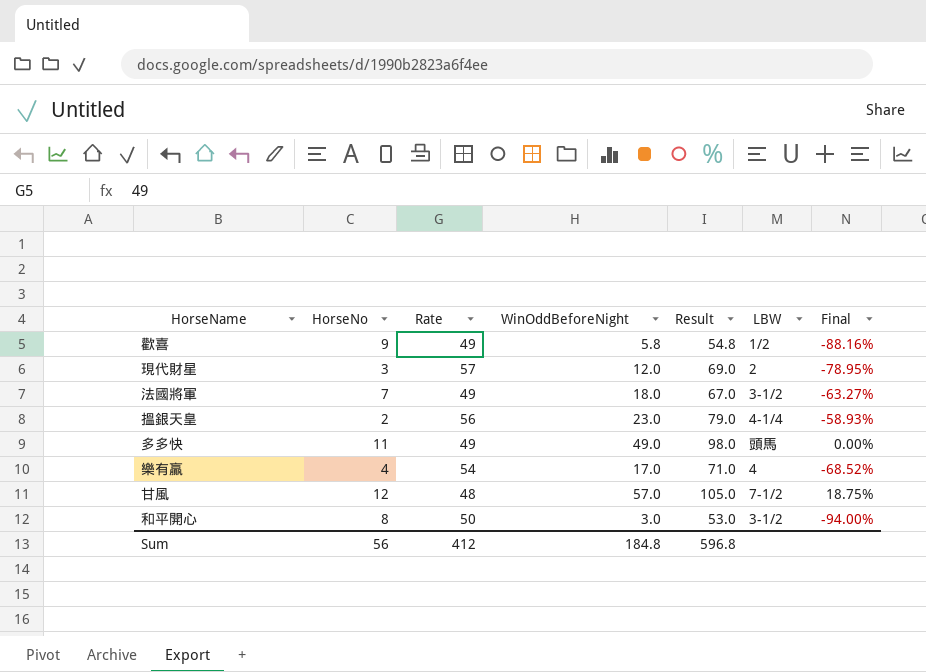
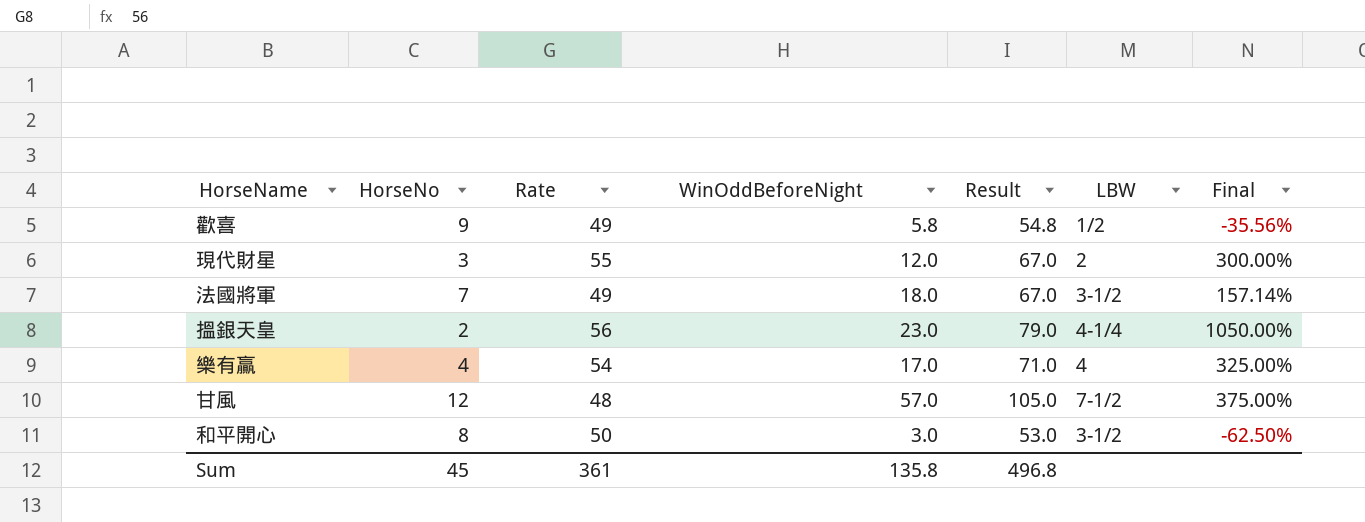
column Final | formula: ([WinOddBeforeNight] - [Rate]) / [Rate] -> ([WinOddBeforeNight] - [HorseNo]) / [HorseNo]
row 多多快: 11 | 49 | 49.0 | 98.0 | 頭馬 | 0.00% -> none
現代財星 | Rate: 57 -> 55
現代財星 | Result: 69.0 -> 67.0
Sum | HorseNo: 56 -> 45
Sum | Rate: 412 -> 361
Sum | WinOddBeforeNight: 184.8 -> 135.8
Sum | Result: 596.8 -> 496.8

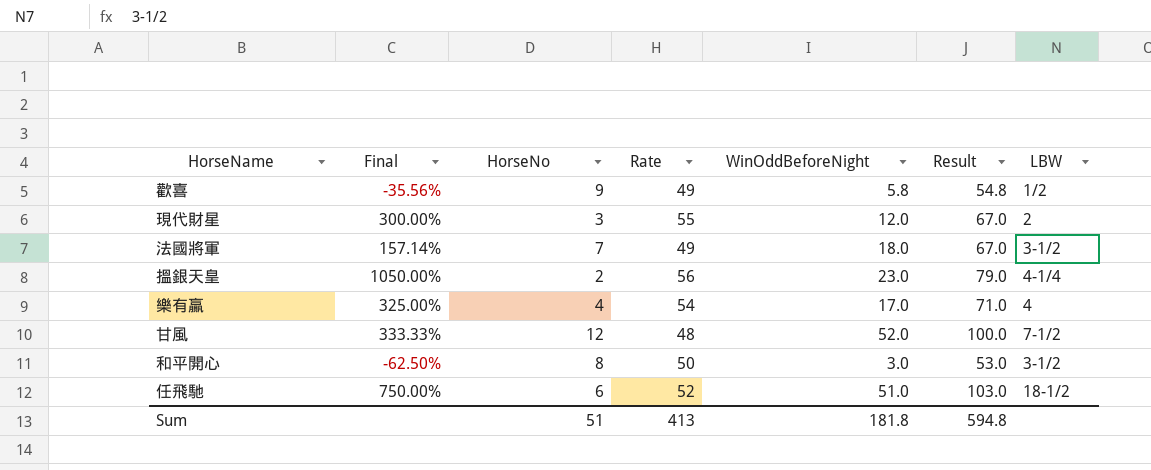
column Final | position: 7 -> 2
甘風 | Final: 375.00% -> 333.33%
甘風 | WinOddBeforeNight: 57.0 -> 52.0
甘風 | Result: 105.0 -> 100.0
row 任飛馳: none -> 750.00% | 6 | 52 | 51.0 | 103.0 | 18-1/2
Sum | HorseNo: 45 -> 51
Sum | Rate: 361 -> 413
Sum | WinOddBeforeNight: 135.8 -> 181.8
Sum | Result: 496.8 -> 594.8

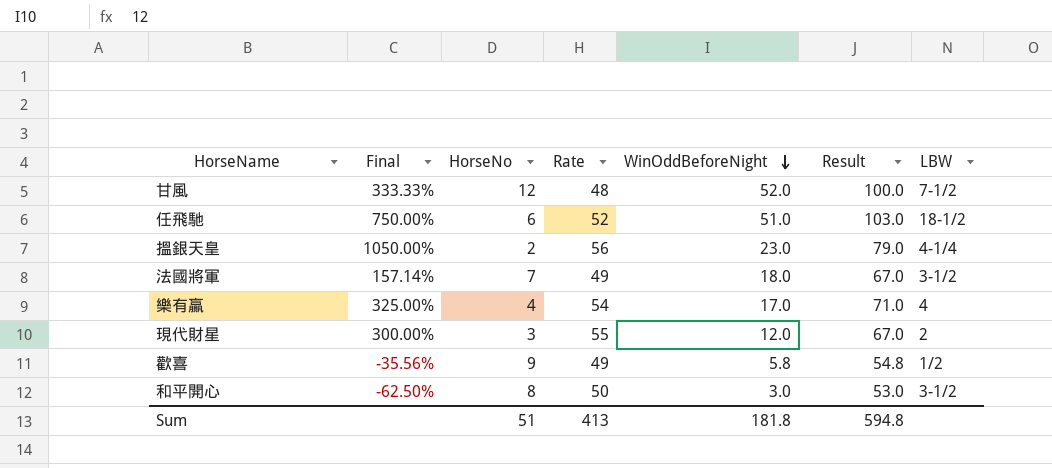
row order: none -> WinOddBeforeNight descending

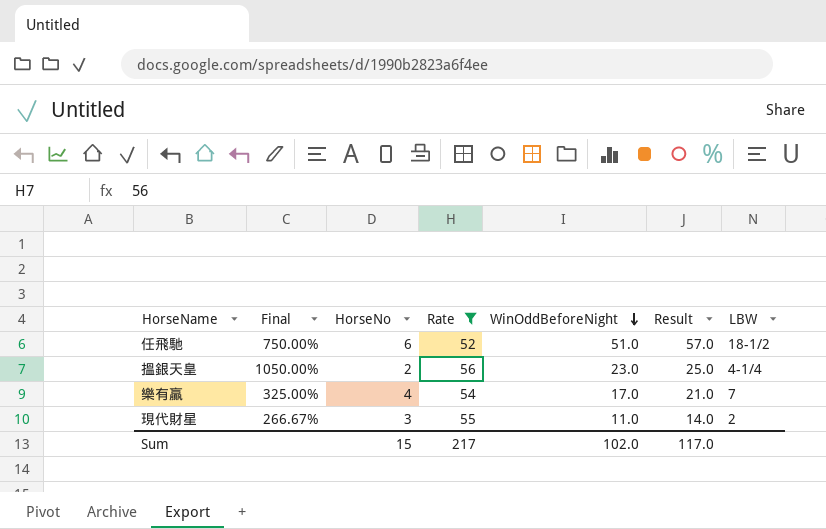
filter: none -> Rate >= 52
column Result | formula: [Rate] + [WinOddBeforeNight] -> [HorseNo] + [WinOddBeforeNight]
樂有贏 | LBW: 4 -> 7
現代財星 | Final: 300.00% -> 266.67%
現代財星 | WinOddBeforeNight: 12.0 -> 11.0
Sum | HorseNo: 51 -> 15
Sum | Rate: 413 -> 217
Sum | WinOddBeforeNight: 181.8 -> 102.0
Sum | Result: 594.8 -> 117.0

